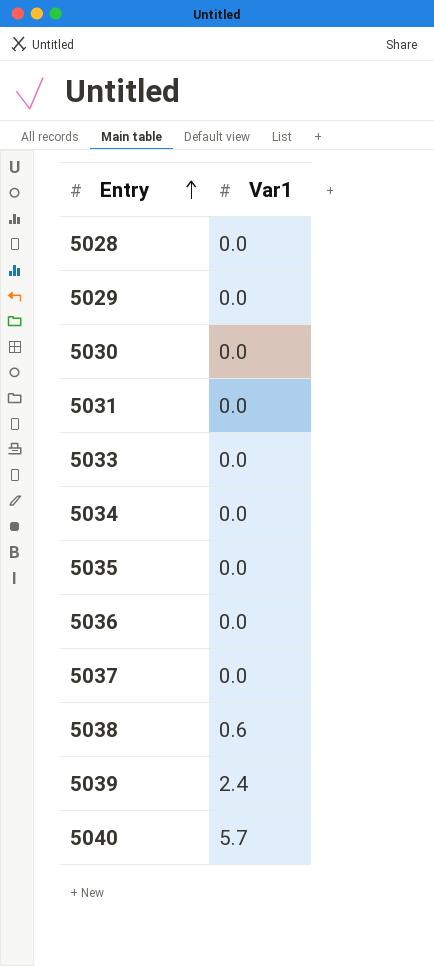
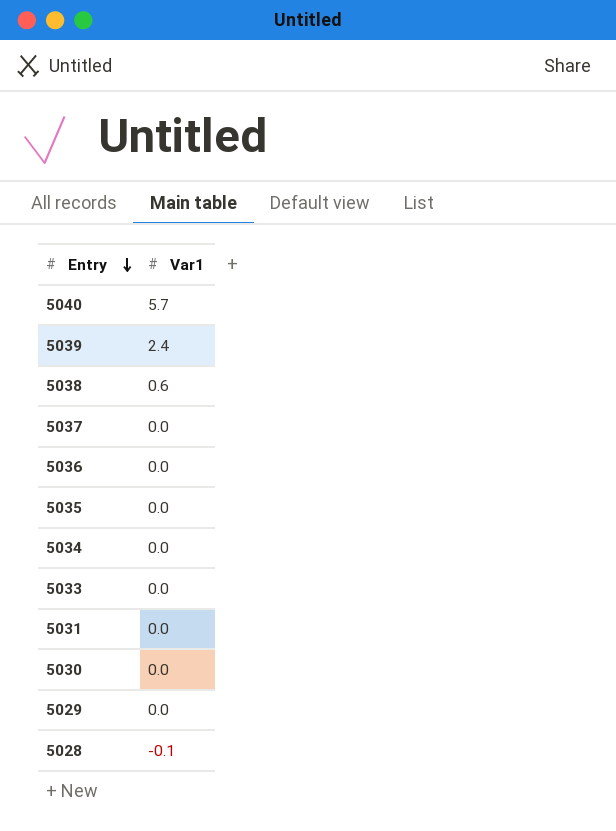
row order: Entry ascending -> Entry descending
5028 | Var1: 0.0 -> -0.1

